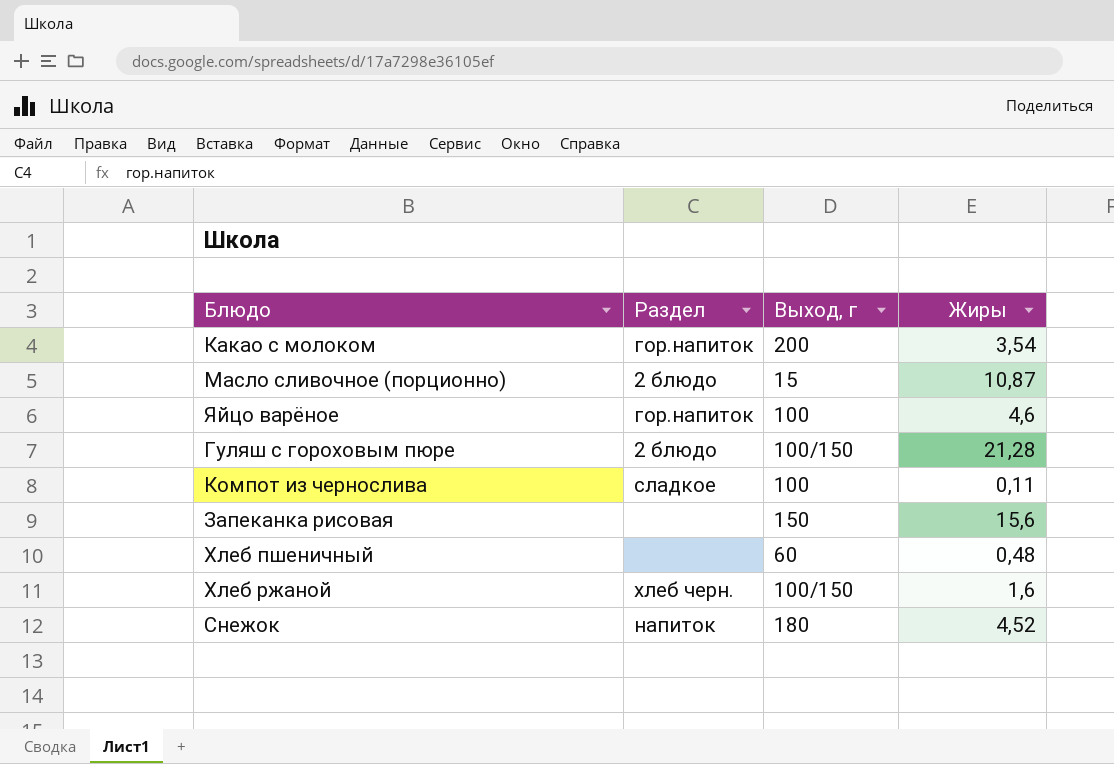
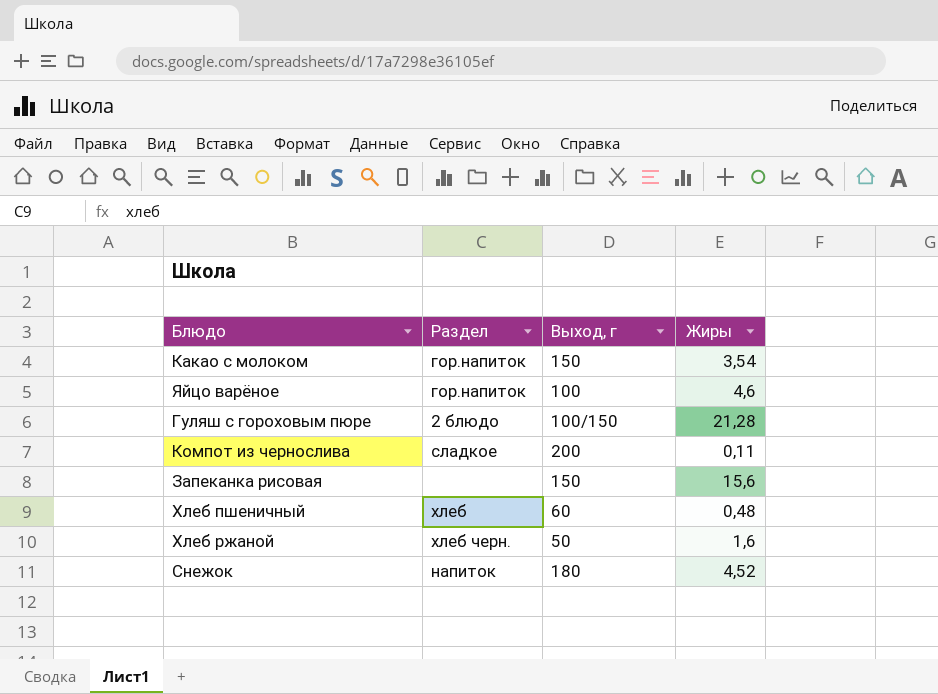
row Масло сливочное (порционно): 2 блюдо | 15 | 10,87 -> none
Какао с молоком | Выход, г: 200 -> 150
Компот из чернослива | Выход, г: 100 -> 200
Хлеб пшеничный | Раздел: none -> хлеб
Хлеб ржаной | Выход, г: 100/150 -> 50

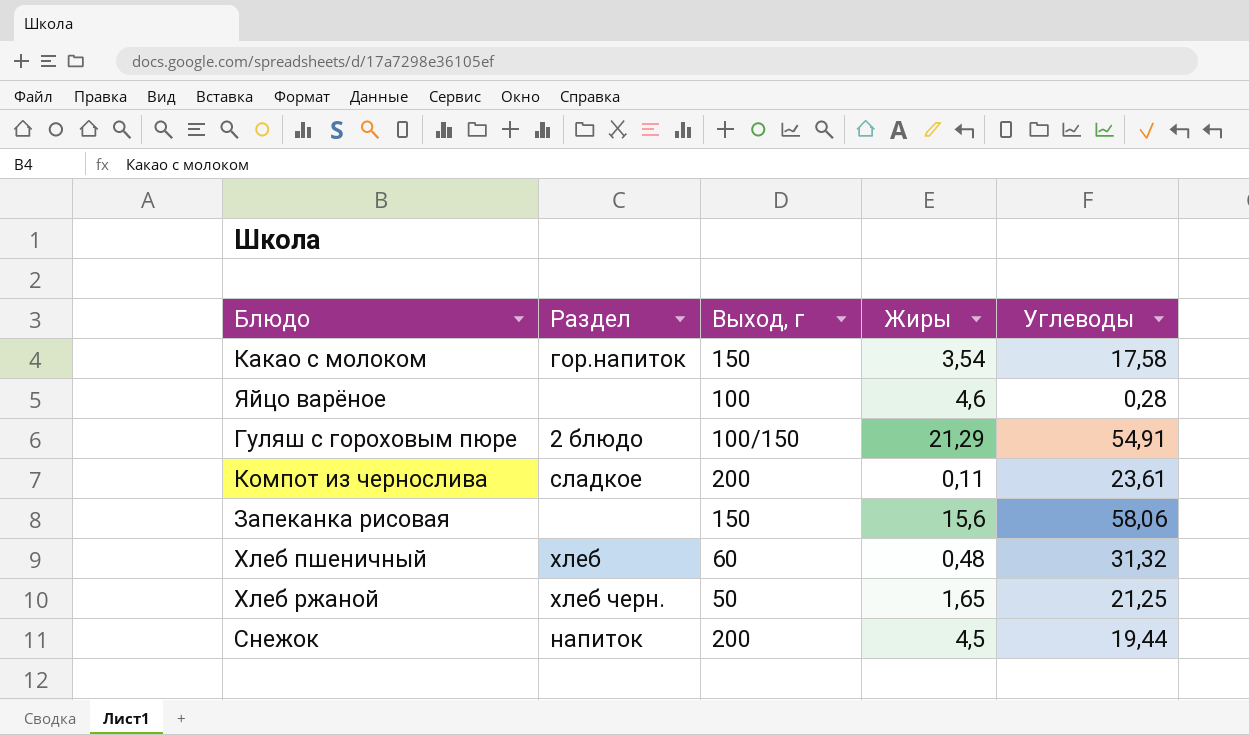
column Углеводы | position: none -> 5
Яйцо варёное | Раздел: гор.напиток -> none
Гуляш с гороховым пюре | Жиры: 21,28 -> 21,29
Хлеб ржаной | Жиры: 1,6 -> 1,65
Снежок | Выход, г: 180 -> 200
Снежок | Жиры: 4,52 -> 4,5

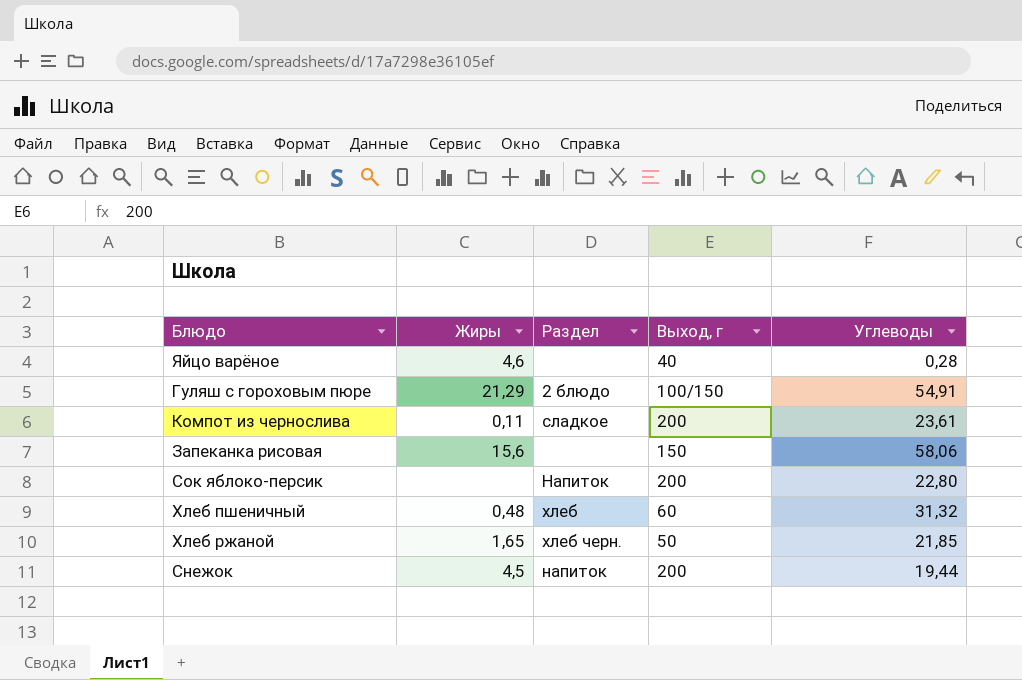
column Жиры | position: 4 -> 2
row Какао с молоком: гор.напиток | 150 | 3,54 | 17,58 -> none
Яйцо варёное | Выход, г: 100 -> 40
row Сок яблоко-персик: none -> none | Напиток | 200 | 22,80
Хлеб ржаной | Углеводы: 21,25 -> 21,85

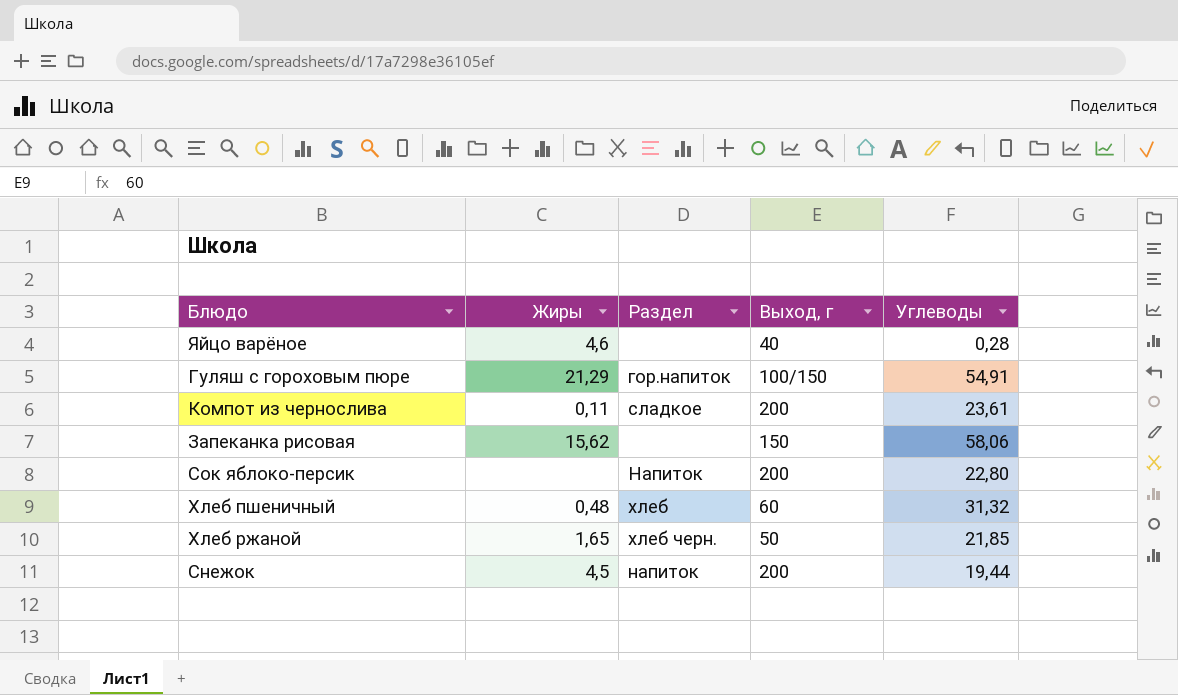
Гуляш с гороховым пюре | Раздел: 2 блюдо -> гор.напиток
Запеканка рисовая | Жиры: 15,6 -> 15,62

